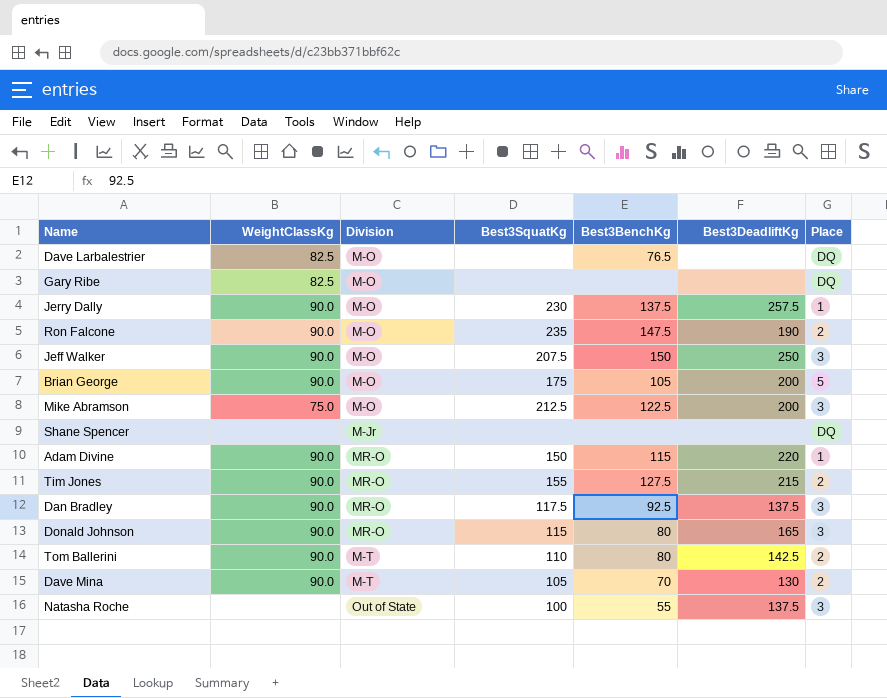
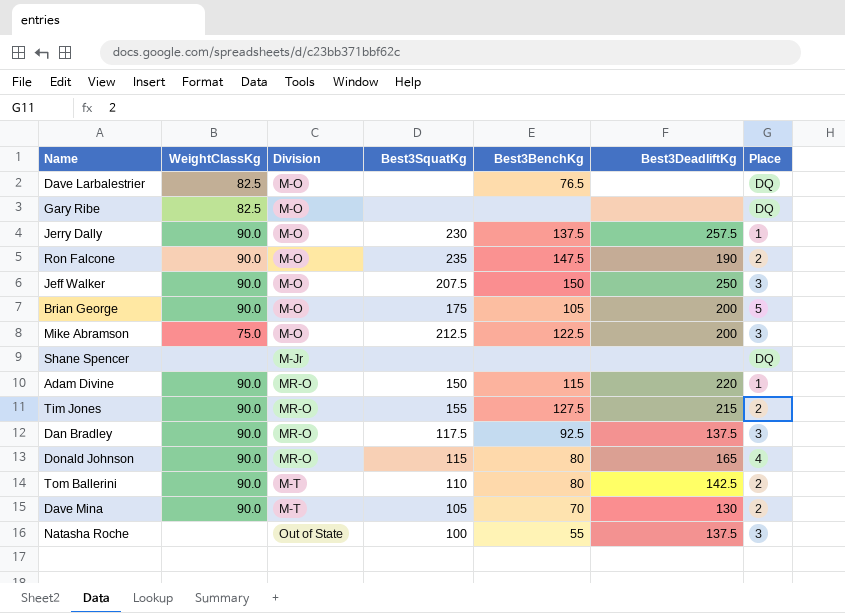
Donald Johnson | Place: 3 -> 4

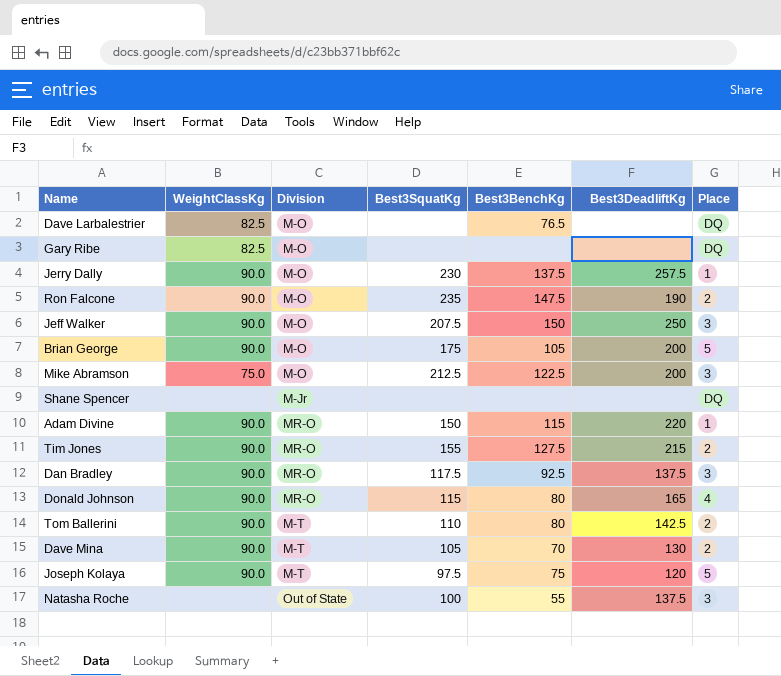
row Joseph Kolaya: none -> 90.0 | M-T | 97.5 | 75 | 120 | 5

